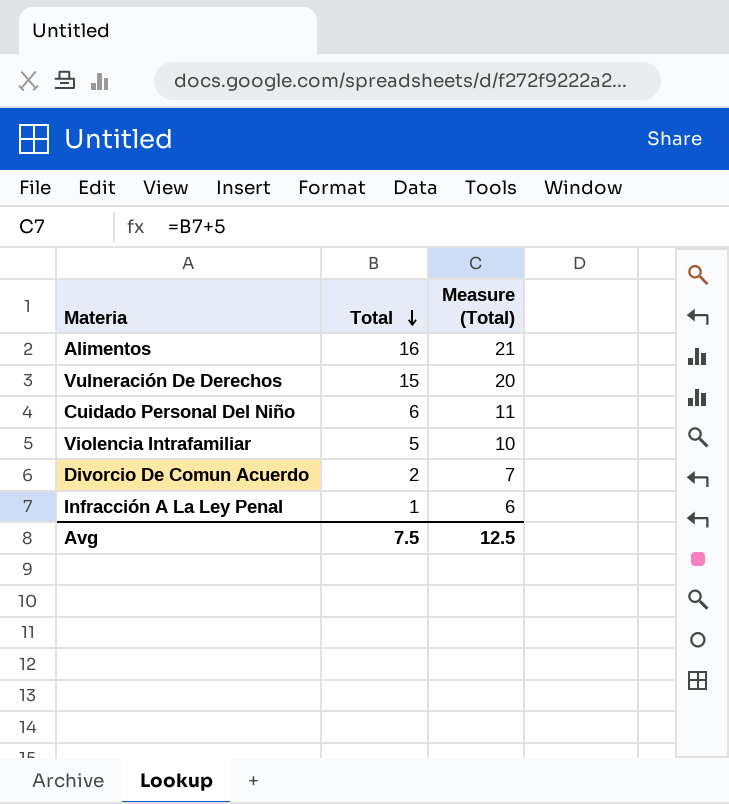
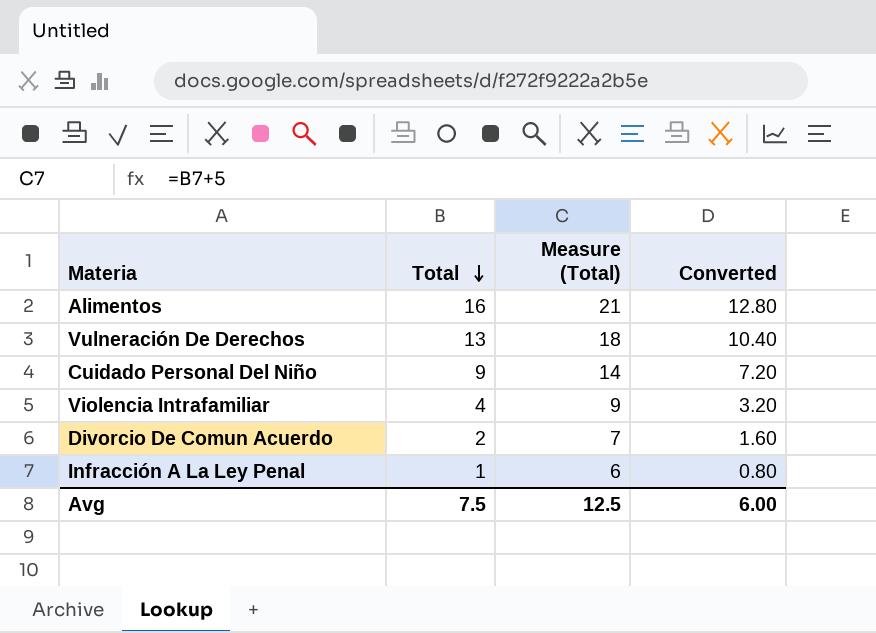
column Converted | formula: none -> [Total] * 0.8
Vulneración De Derechos | Total: 15 -> 13
Vulneración De Derechos | Measure (Total): 20 -> 18
Cuidado Personal Del Niño | Total: 6 -> 9
Cuidado Personal Del Niño | Measure (Total): 11 -> 14
Violencia Intrafamiliar | Total: 5 -> 4
Violencia Intrafamiliar | Measure (Total): 10 -> 9

